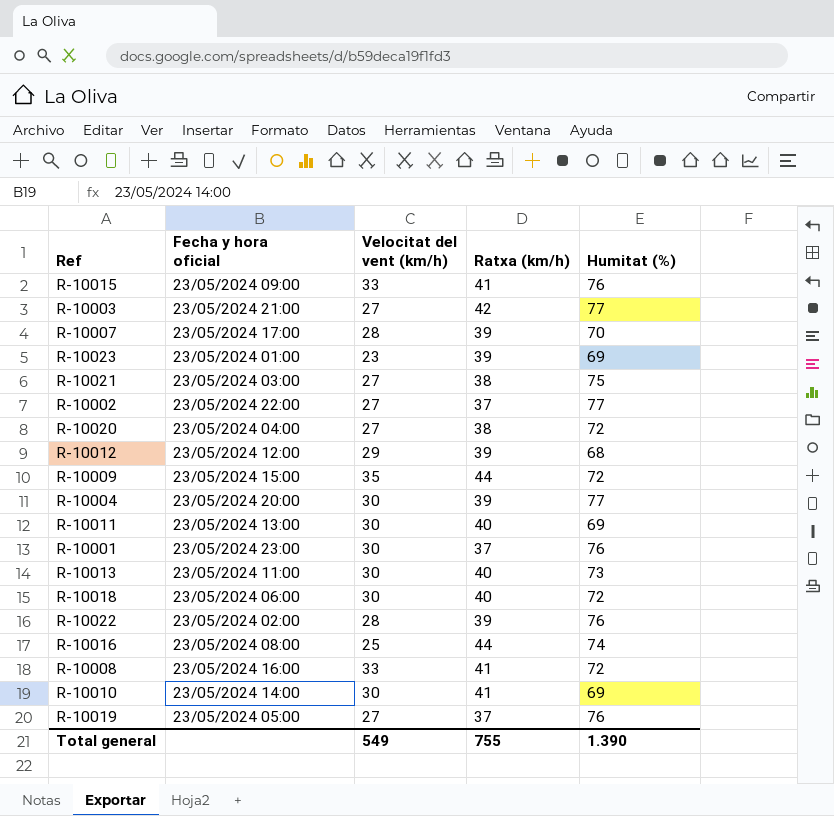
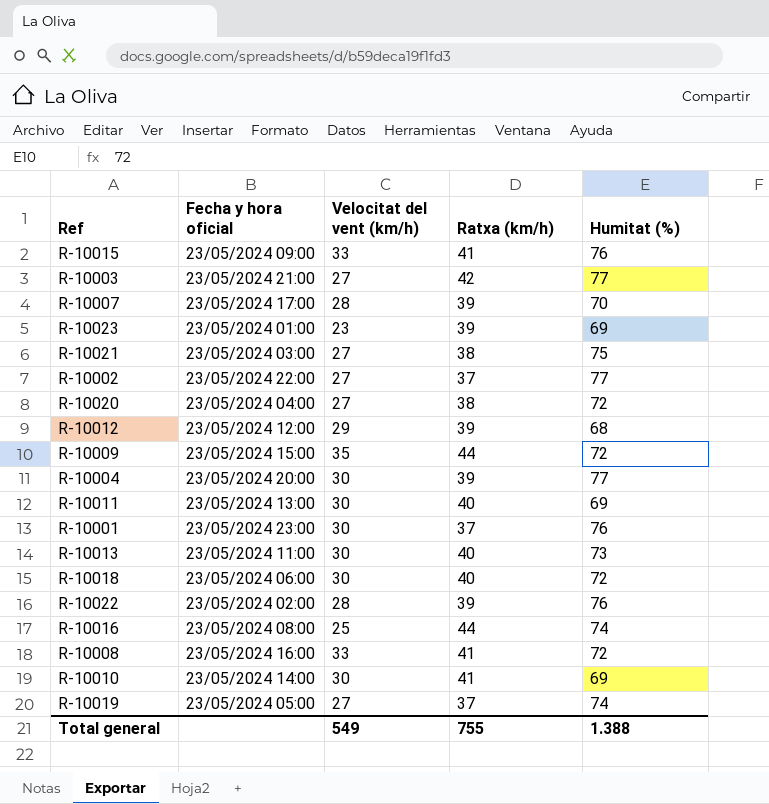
R-10019 | Humitat (%): 76 -> 74
Total general | Humitat (%): 1.390 -> 1.388

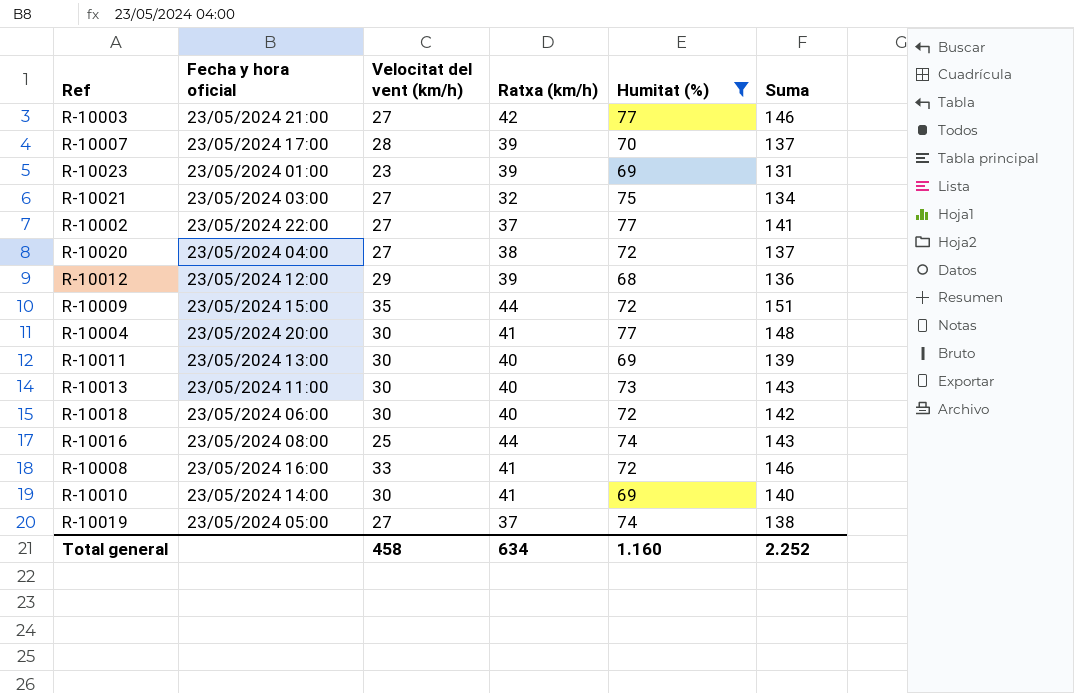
filter: none -> Humitat (%) != 76
column Suma | formula: none -> [Velocitat del vent (km/h)] + [Ratxa (km/h)] + [Humitat (%)]
R-10021 | Ratxa (km/h): 38 -> 32
R-10004 | Ratxa (km/h): 39 -> 41
Total general | Velocitat del vent (km/h): 549 -> 458
Total general | Ratxa (km/h): 755 -> 634
Total general | Humitat (%): 1.388 -> 1.160

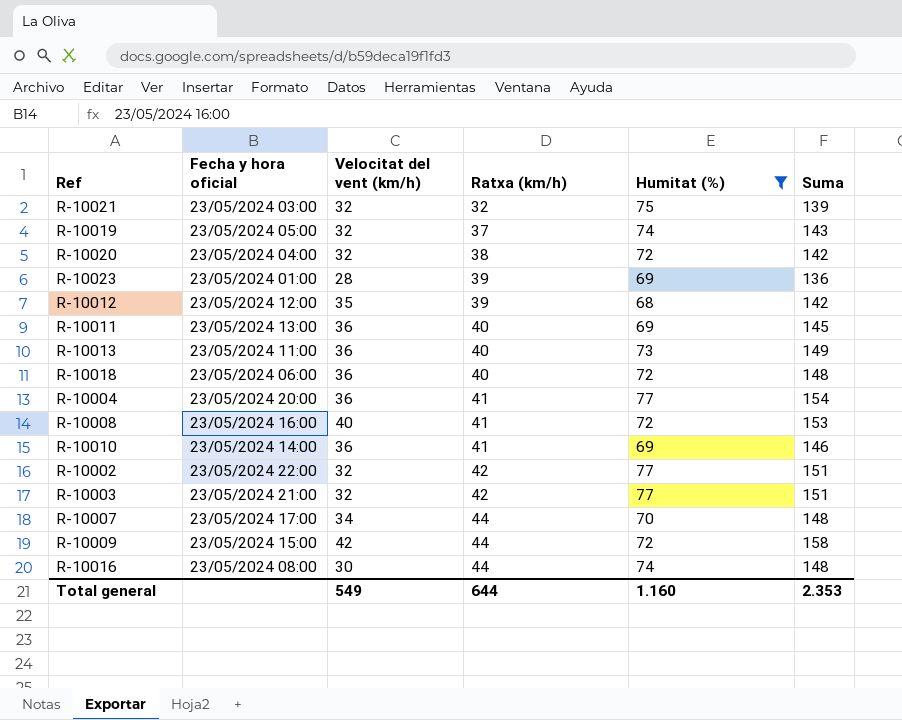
row order: none -> Ratxa (km/h) ascending
R-10021 | Velocitat del vent (km/h): 27 -> 32
R-10021 | Suma: 134 -> 139
R-10019 | Velocitat del vent (km/h): 27 -> 32
R-10019 | Suma: 138 -> 143
R-10020 | Velocitat del vent (km/h): 27 -> 32
R-10020 | Suma: 137 -> 142
R-10023 | Velocitat del vent (km/h): 23 -> 28
R-10023 | Suma: 131 -> 136
R-10012 | Velocitat del vent (km/h): 29 -> 35
R-10012 | Suma: 136 -> 142
R-10011 | Velocitat del vent (km/h): 30 -> 36
R-10011 | Suma: 139 -> 145
R-10013 | Velocitat del vent (km/h): 30 -> 36
R-10013 | Suma: 143 -> 149
R-10018 | Velocitat del vent (km/h): 30 -> 36
R-10018 | Suma: 142 -> 148
R-10004 | Velocitat del vent (km/h): 30 -> 36
R-10004 | Suma: 148 -> 154
R-10008 | Velocitat del vent (km/h): 33 -> 40
R-10008 | Suma: 146 -> 153
R-10010 | Velocitat del vent (km/h): 30 -> 36
R-10010 | Suma: 140 -> 146
R-10002 | Velocitat del vent (km/h): 27 -> 32
R-10002 | Ratxa (km/h): 37 -> 42
R-10002 | Suma: 141 -> 151
R-10003 | Velocitat del vent (km/h): 27 -> 32
R-10003 | Suma: 146 -> 151
R-10007 | Velocitat del vent (km/h): 28 -> 34
R-10007 | Ratxa (km/h): 39 -> 44
R-10007 | Suma: 137 -> 148
R-10009 | Velocitat del vent (km/h): 35 -> 42
R-10009 | Suma: 151 -> 158
R-10016 | Velocitat del vent (km/h): 25 -> 30
R-10016 | Suma: 143 -> 148
Total general | Velocitat del vent (km/h): 458 -> 549
Total general | Ratxa (km/h): 634 -> 644
Total general | Suma: 2.252 -> 2.353

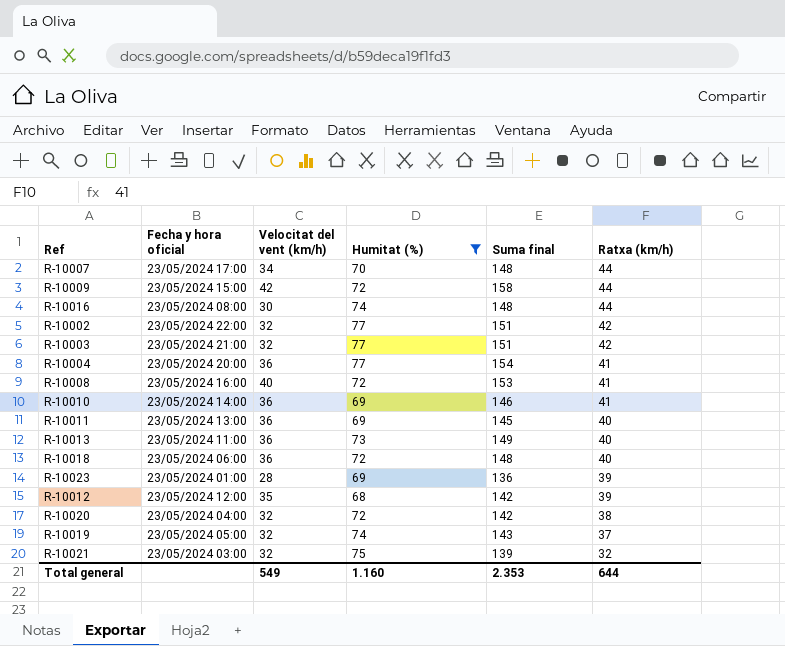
row order: Ratxa (km/h) ascending -> Ratxa (km/h) descending
column name: Suma -> Suma final
column Ratxa (km/h) | position: 4 -> 6

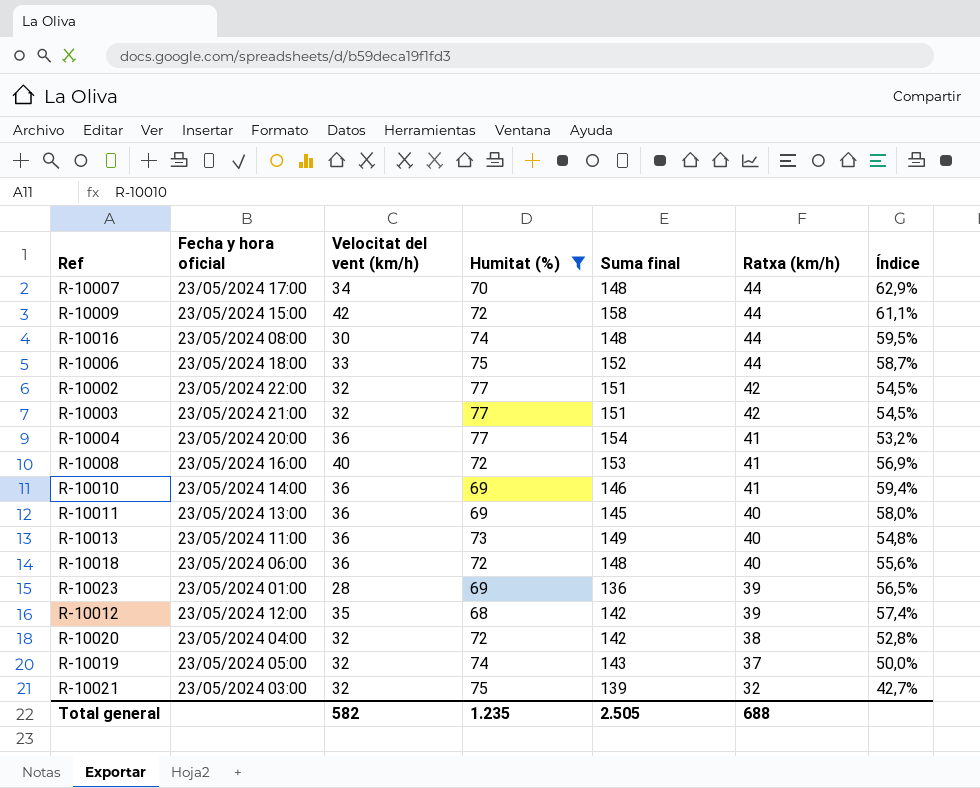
column Índice | formula: none -> [Ratxa (km/h)] / [Humitat (%)]
row R-10006: none -> 23/05/2024 18:00 | 33 | 75 | 152 | 44 | 58,7%
Total general | Velocitat del vent (km/h): 549 -> 582
Total general | Humitat (%): 1.160 -> 1.235
Total general | Suma final: 2.353 -> 2.505
Total general | Ratxa (km/h): 644 -> 688

